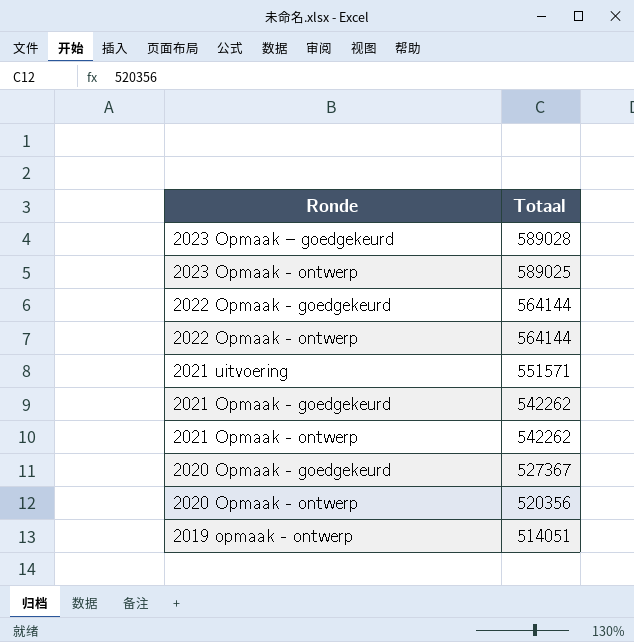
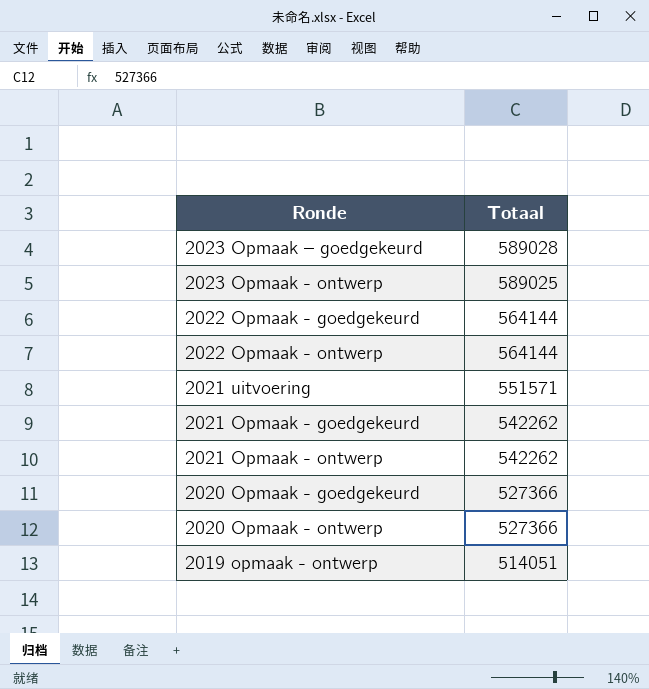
2020 Opmaak - goedgekeurd | Totaal: 527367 -> 527366
2020 Opmaak - ontwerp | Totaal: 520356 -> 527366

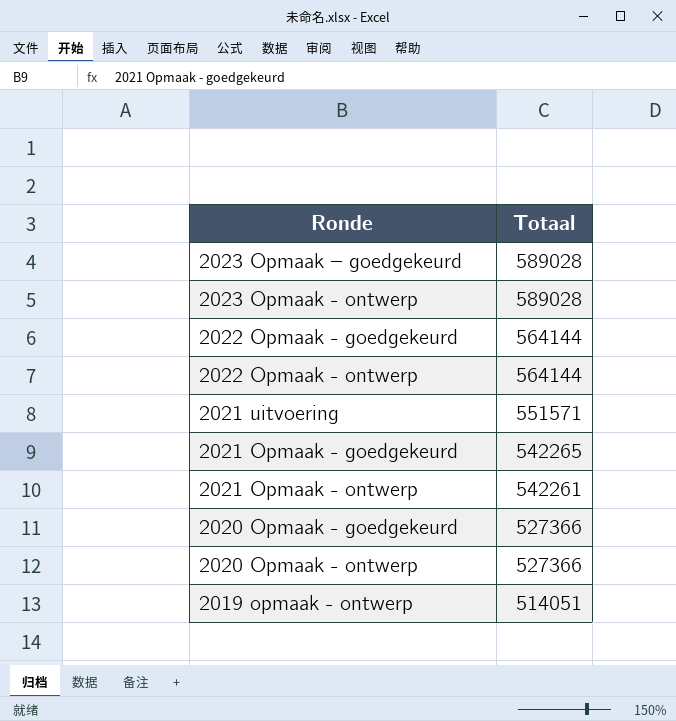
2023 Opmaak - ontwerp | Totaal: 589025 -> 589028
2021 Opmaak - goedgekeurd | Totaal: 542262 -> 542265
2021 Opmaak - ontwerp | Totaal: 542262 -> 542261

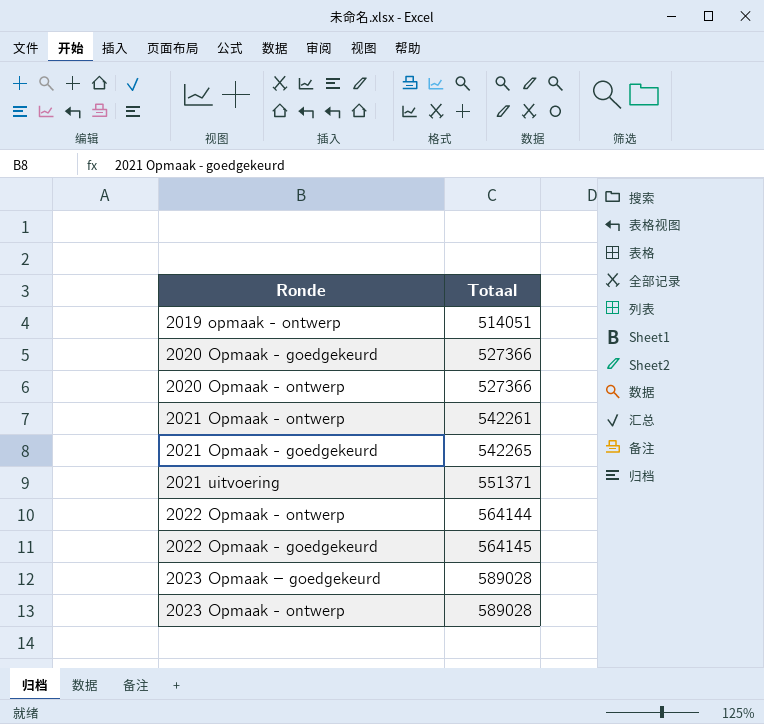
row order: Totaal descending -> Totaal ascending
2021 uitvoering | Totaal: 551571 -> 551371
2022 Opmaak - goedgekeurd | Totaal: 564144 -> 564145

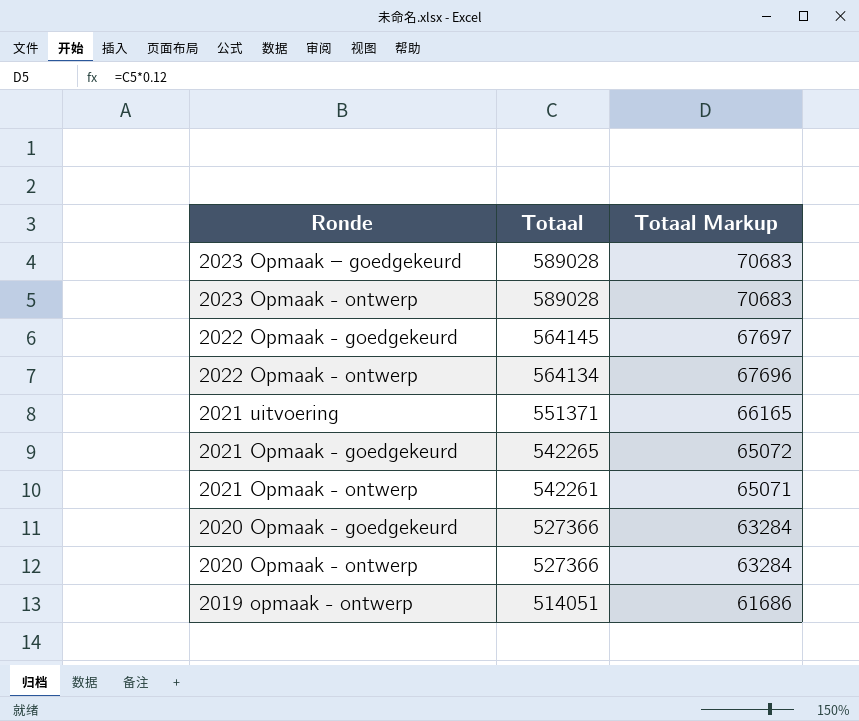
row order: Totaal ascending -> Totaal descending
column Totaal Markup | formula: none -> [Totaal] * 0.12
2022 Opmaak - ontwerp | Totaal: 564144 -> 564134

